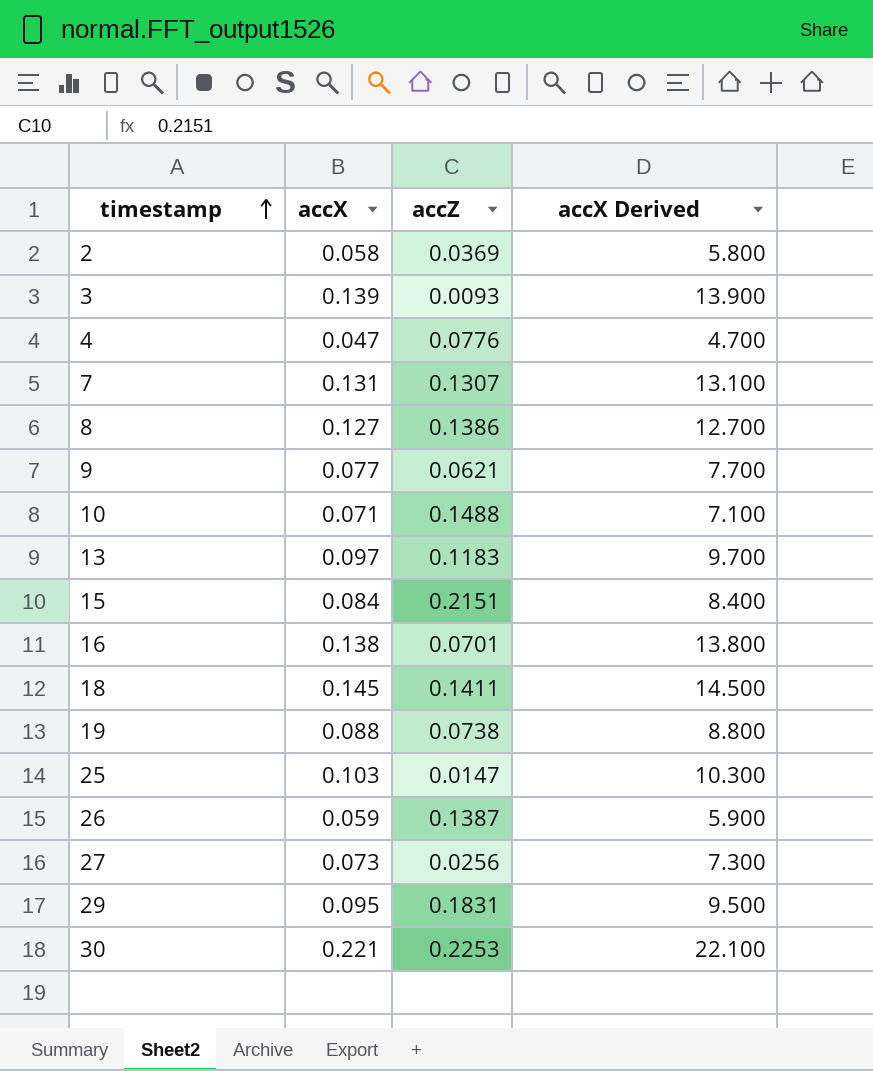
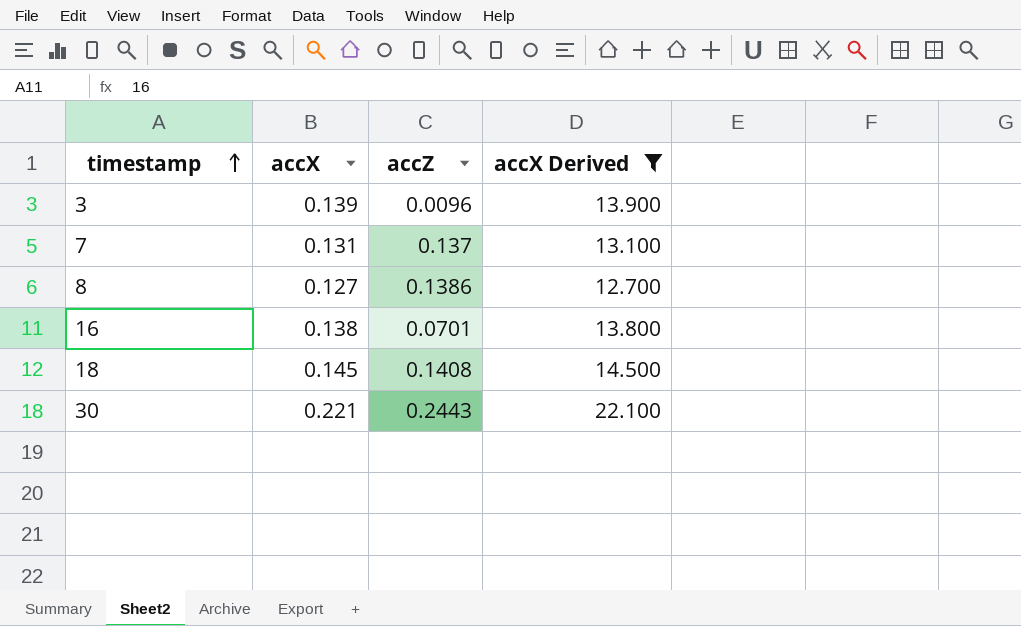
filter: none -> accX Derived >= 12.700
3 | accZ: 0.0093 -> 0.0096
7 | accZ: 0.1307 -> 0.137
18 | accZ: 0.1411 -> 0.1408
30 | accZ: 0.2253 -> 0.2443

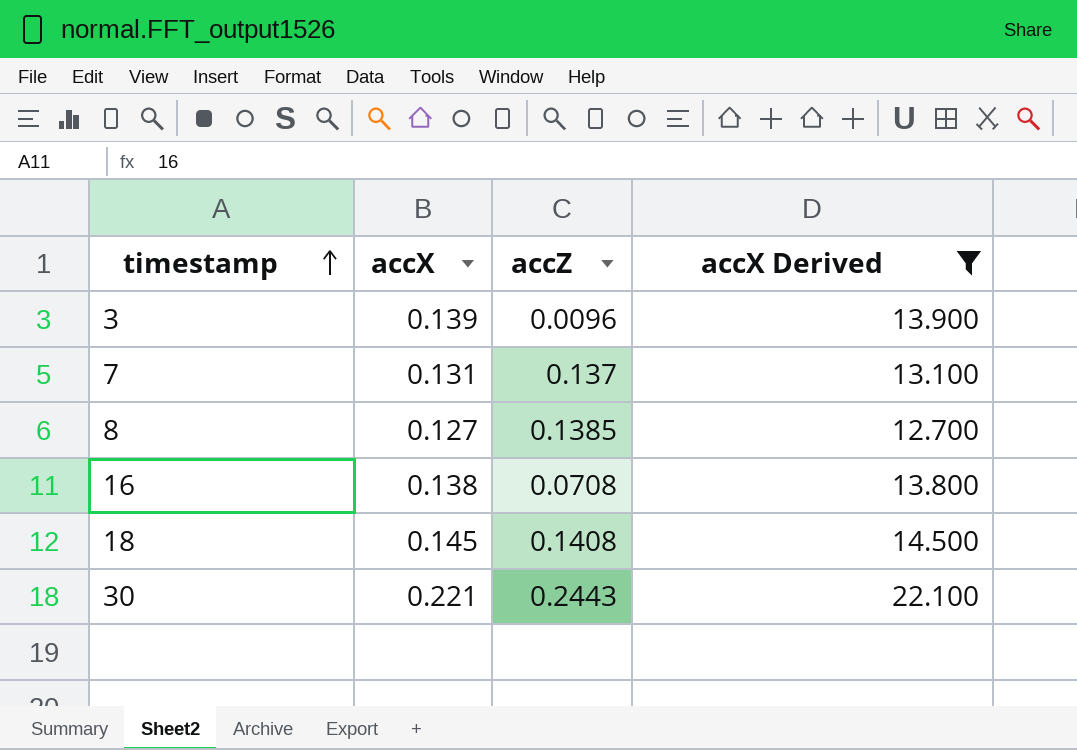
8 | accZ: 0.1386 -> 0.1385
16 | accZ: 0.0701 -> 0.0708

